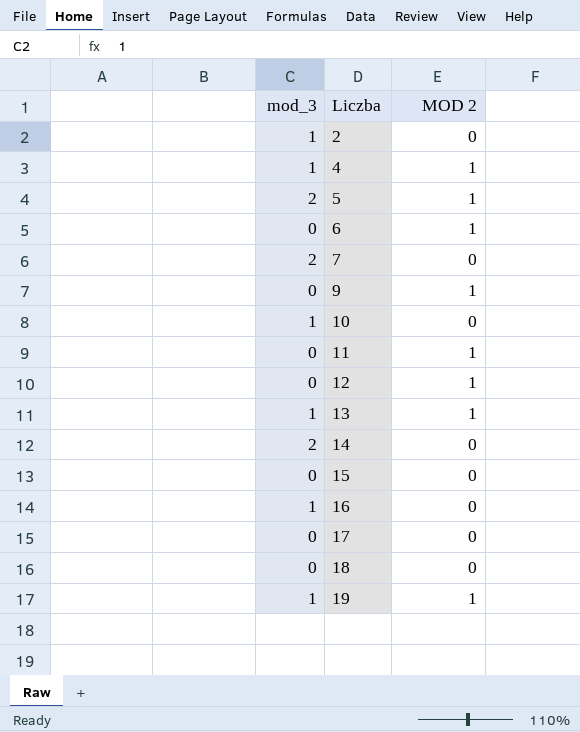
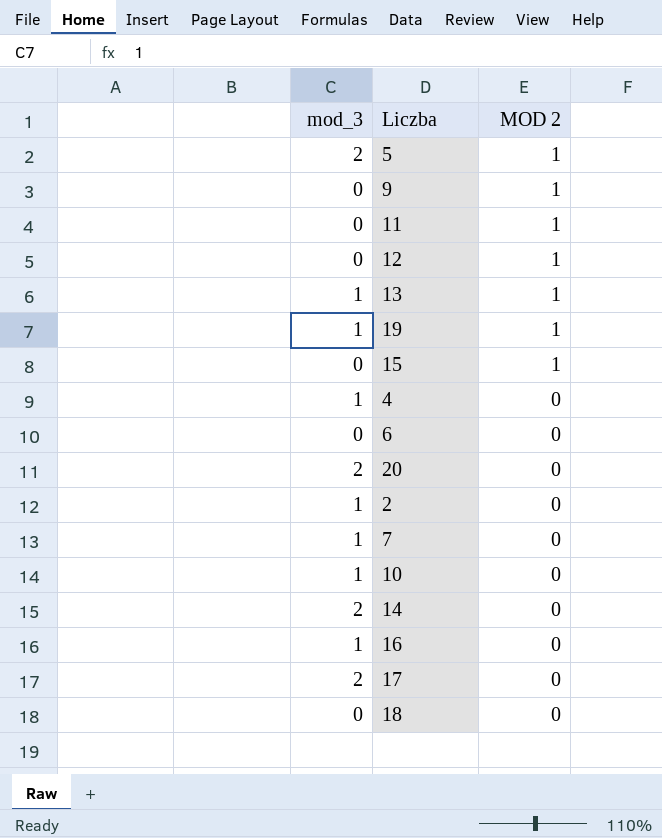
row order: Liczba ascending -> MOD 2 descending
15 | MOD 2: 0 -> 1
4 | MOD 2: 1 -> 0
6 | MOD 2: 1 -> 0
row 20: none -> 2 | 0
7 | mod_3: 2 -> 1
17 | mod_3: 0 -> 2

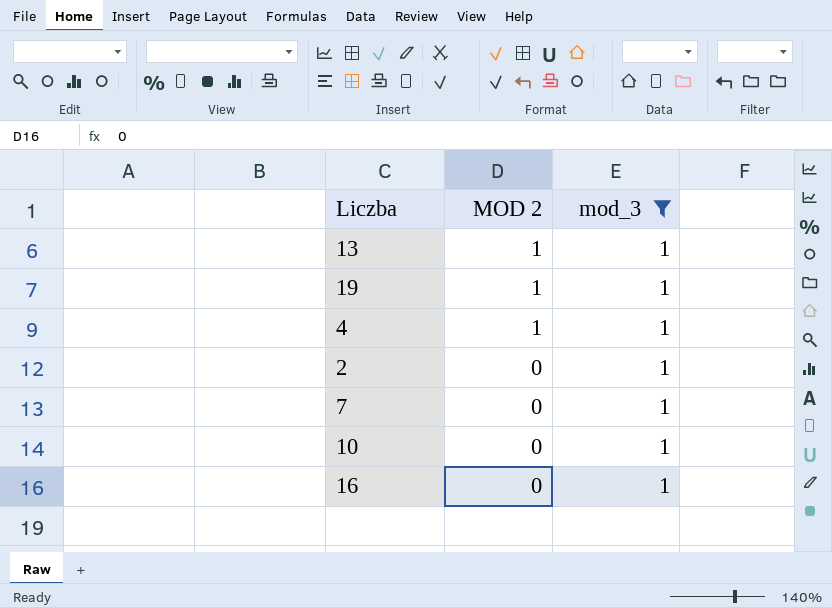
filter: none -> mod_3 = 1
column mod_3 | position: 1 -> 3
4 | MOD 2: 0 -> 1

